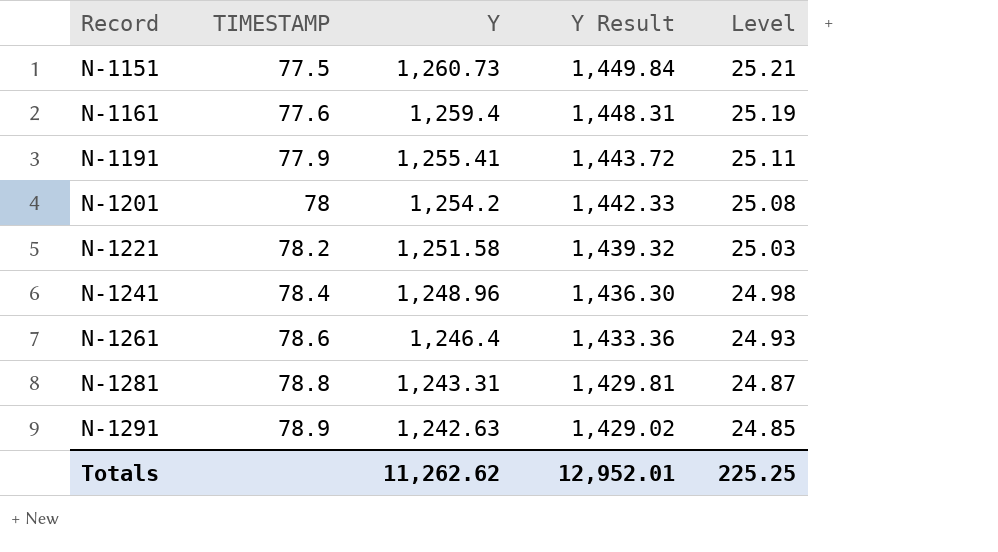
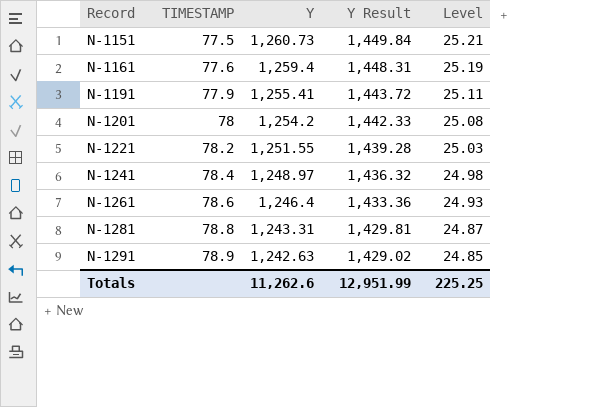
N-1221 | Y: 1,251.58 -> 1,251.55
N-1221 | Y Result: 1,439.32 -> 1,439.28
N-1241 | Y: 1,248.96 -> 1,248.97
N-1241 | Y Result: 1,436.30 -> 1,436.32
Totals | Y: 11,262.62 -> 11,262.6
Totals | Y Result: 12,952.01 -> 12,951.99

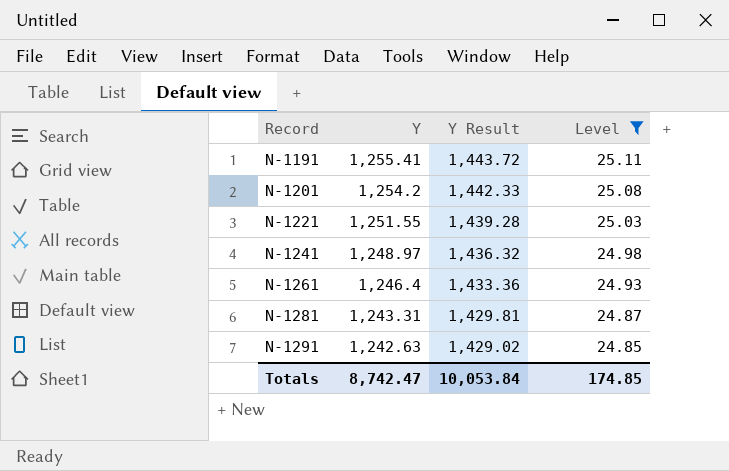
filter: none -> Level <= 25.11
column TIMESTAMP | position: 2 -> none
Totals | Y: 11,262.6 -> 8,742.47
Totals | Y Result: 12,951.99 -> 10,053.84
Totals | Level: 225.25 -> 174.85

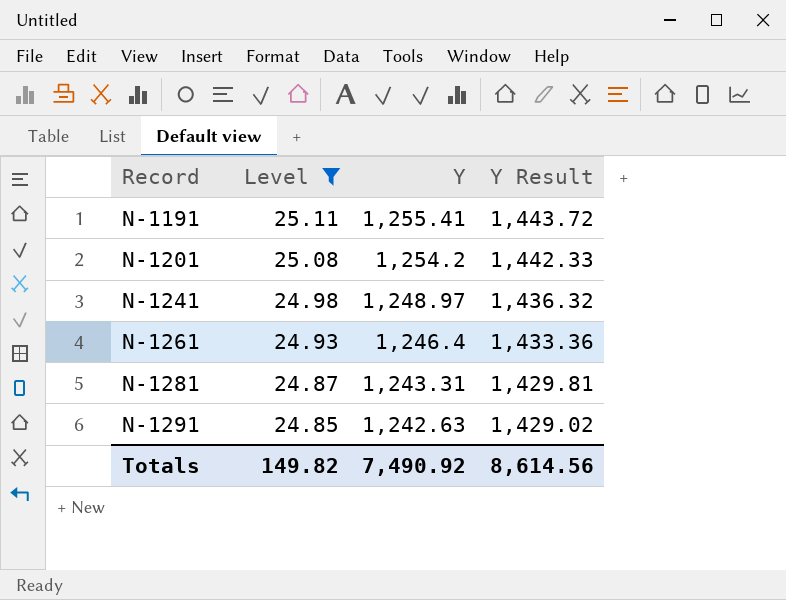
column Level | position: 4 -> 2
row N-1221: 1,251.55 | 1,439.28 | 25.03 -> none
Totals | Level: 174.85 -> 149.82
Totals | Y: 8,742.47 -> 7,490.92
Totals | Y Result: 10,053.84 -> 8,614.56

